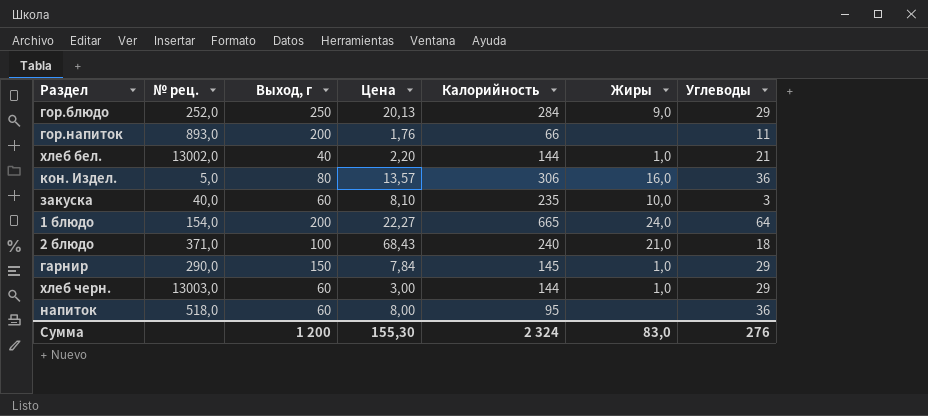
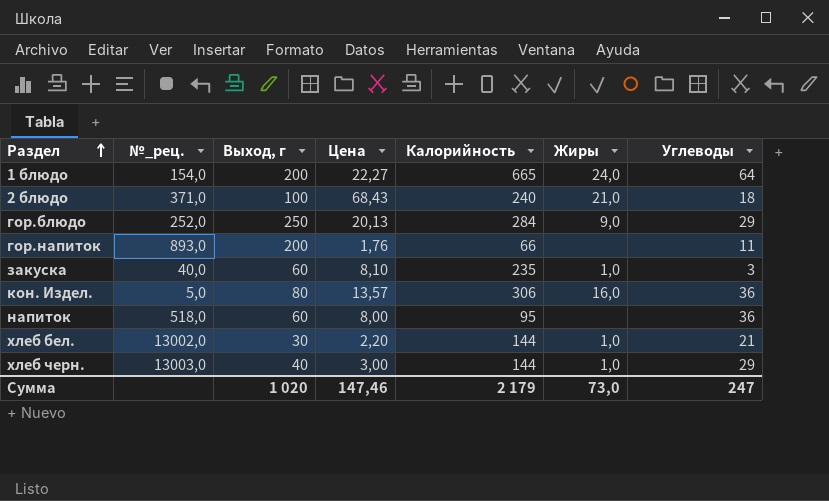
row order: none -> Раздел ascending
column name: № рец. -> №_рец.
row гарнир: 290,0 | 150 | 7,84 | 145 | 1,0 | 29 -> none
закуска | Жиры: 10,0 -> 1,0
хлеб бел. | Выход, г: 40 -> 30
хлеб черн. | Выход, г: 60 -> 40
Сумма | Выход, г: 1 200 -> 1 020
Сумма | Цена: 155,30 -> 147,46
Сумма | Калорийность: 2 324 -> 2 179
Сумма | Жиры: 83,0 -> 73,0
Сумма | Углеводы: 276 -> 247

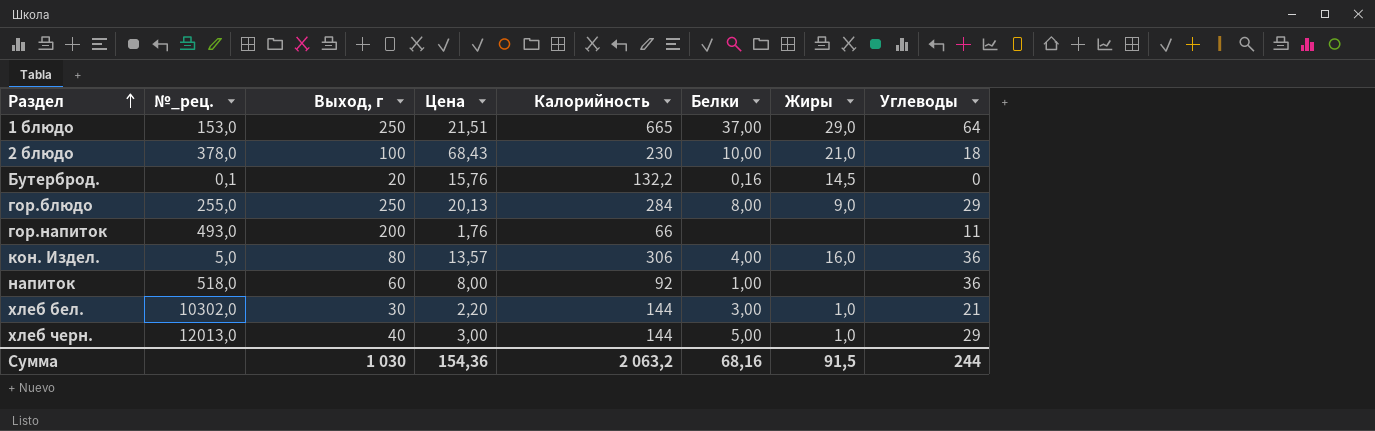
column Белки | position: none -> 6
row закуска: 40,0 | 60 | 8,10 | 235 | 1,0 | 3 -> none
1 блюдо | №_рец.: 154,0 -> 153,0
1 блюдо | Выход, г: 200 -> 250
1 блюдо | Цена: 22,27 -> 21,51
1 блюдо | Жиры: 24,0 -> 29,0
2 блюдо | №_рец.: 371,0 -> 378,0
2 блюдо | Калорийность: 240 -> 230
row Бутерброд.: none -> 0,1 | 20 | 15,76 | 132,2 | 0,16 | 14,5 | 0
гор.блюдо | №_рец.: 252,0 -> 255,0
гор.напиток | №_рец.: 893,0 -> 493,0
напиток | Калорийность: 95 -> 92
хлеб бел. | №_рец.: 13002,0 -> 10302,0
хлеб черн. | №_рец.: 13003,0 -> 12013,0
Сумма | Выход, г: 1 020 -> 1 030
Сумма | Цена: 147,46 -> 154,36
Сумма | Калорийность: 2 179 -> 2 063,2
Сумма | Жиры: 73,0 -> 91,5
Сумма | Углеводы: 247 -> 244

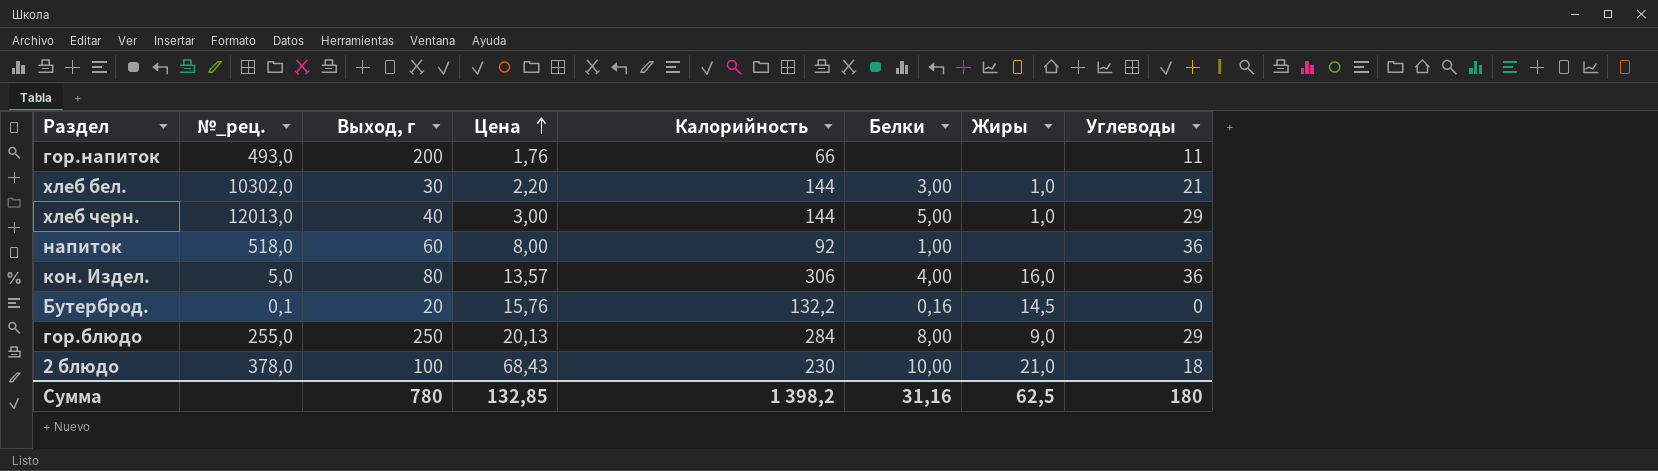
row order: Раздел ascending -> Цена ascending
row 1 блюдо: 153,0 | 250 | 21,51 | 665 | 37,00 | 29,0 | 64 -> none
Сумма | Выход, г: 1 030 -> 780
Сумма | Цена: 154,36 -> 132,85
Сумма | Калорийность: 2 063,2 -> 1 398,2
Сумма | Белки: 68,16 -> 31,16
Сумма | Жиры: 91,5 -> 62,5
Сумма | Углеводы: 244 -> 180

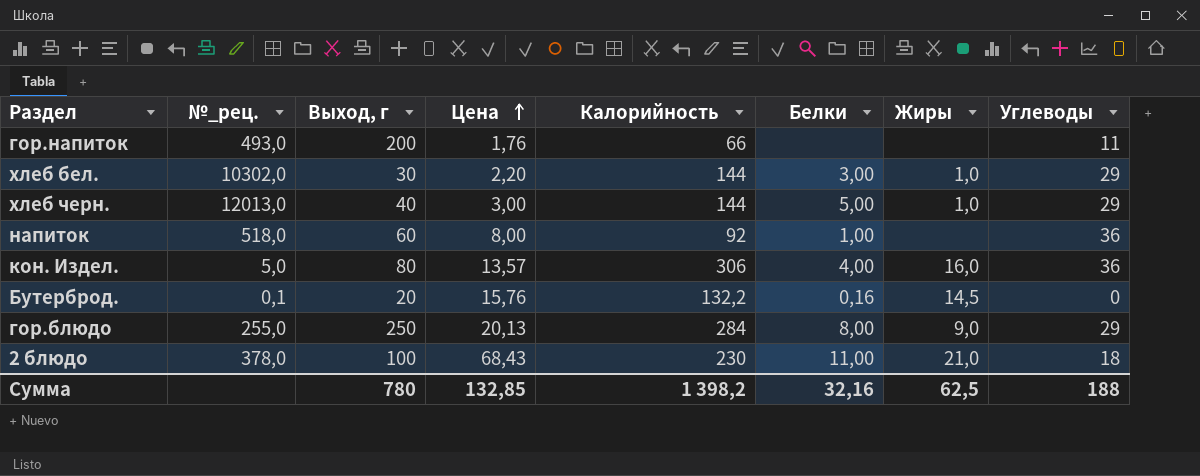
хлеб бел. | Углеводы: 21 -> 29
2 блюдо | Белки: 10,00 -> 11,00
Сумма | Белки: 31,16 -> 32,16
Сумма | Углеводы: 180 -> 188

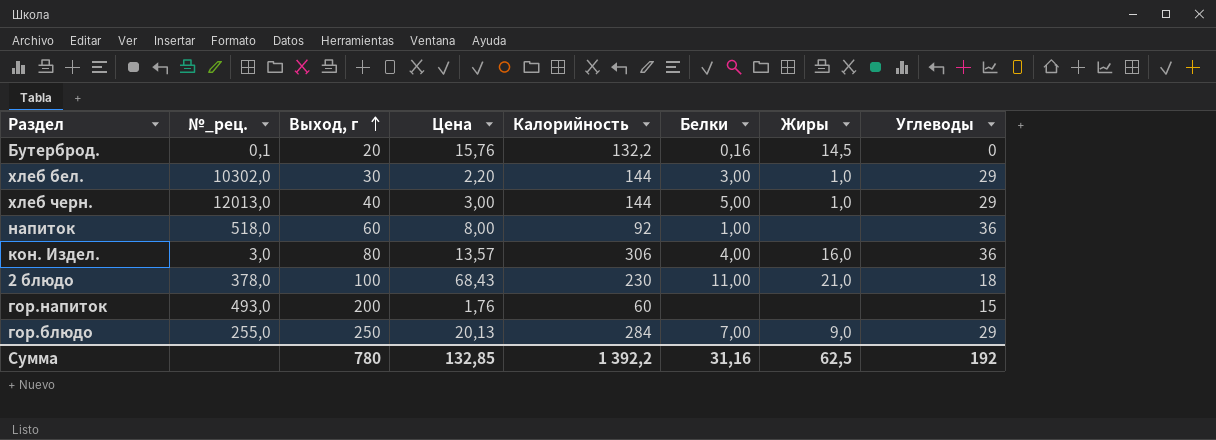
row order: Цена ascending -> Выход, г ascending
кон. Издел. | №_рец.: 5,0 -> 3,0
гор.напиток | Калорийность: 66 -> 60
гор.напиток | Углеводы: 11 -> 15
гор.блюдо | Белки: 8,00 -> 7,00
Сумма | Калорийность: 1 398,2 -> 1 392,2
Сумма | Белки: 32,16 -> 31,16
Сумма | Углеводы: 188 -> 192

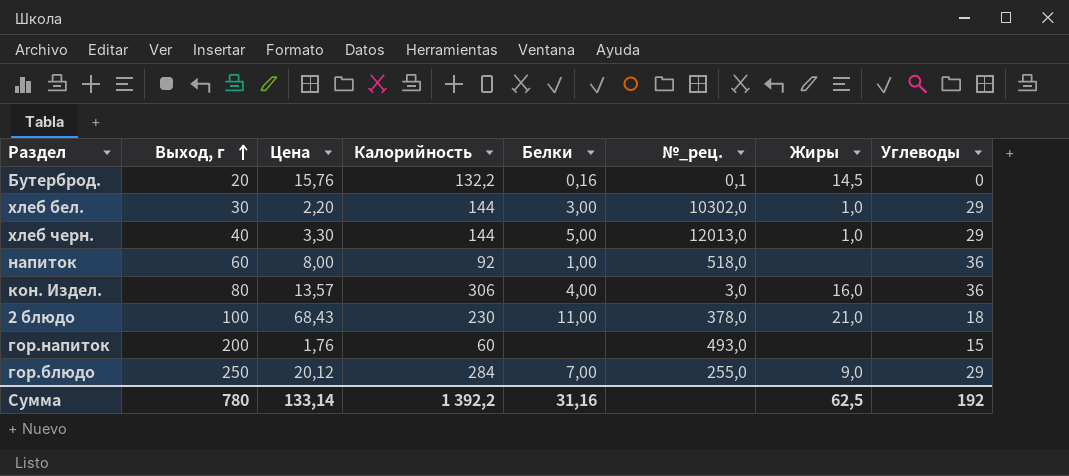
column №_рец. | position: 2 -> 6
хлеб черн. | Цена: 3,00 -> 3,30
гор.блюдо | Цена: 20,13 -> 20,12
Сумма | Цена: 132,85 -> 133,14

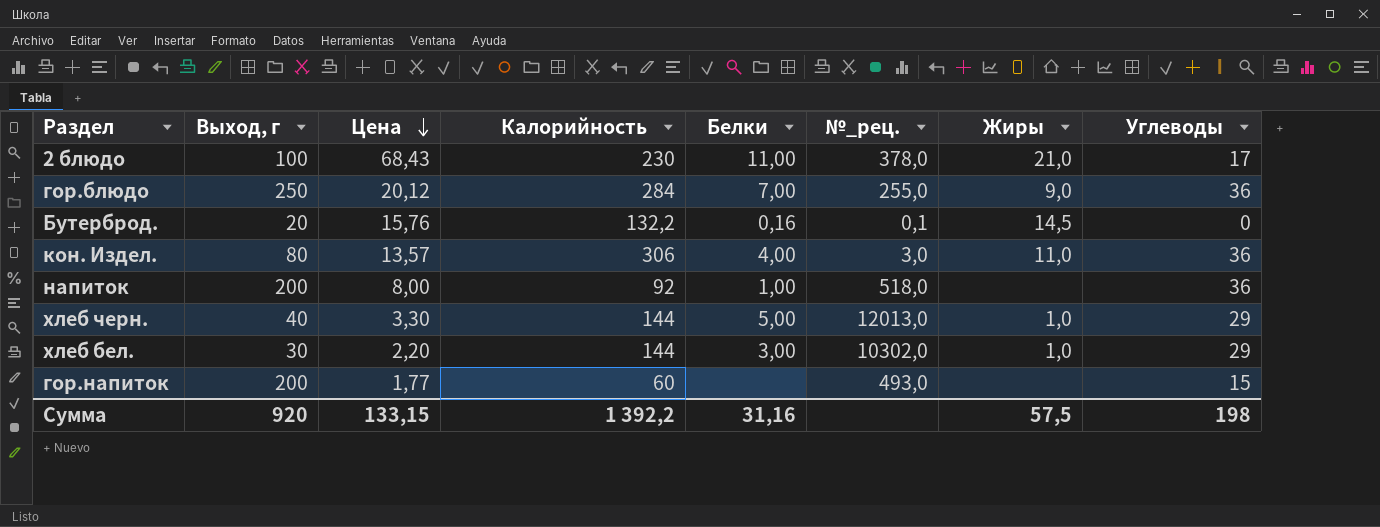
row order: Выход, г ascending -> Цена descending
2 блюдо | Углеводы: 18 -> 17
гор.блюдо | Углеводы: 29 -> 36
кон. Издел. | Жиры: 16,0 -> 11,0
напиток | Выход, г: 60 -> 200
гор.напиток | Цена: 1,76 -> 1,77
Сумма | Выход, г: 780 -> 920
Сумма | Цена: 133,14 -> 133,15
Сумма | Жиры: 62,5 -> 57,5
Сумма | Углеводы: 192 -> 198

